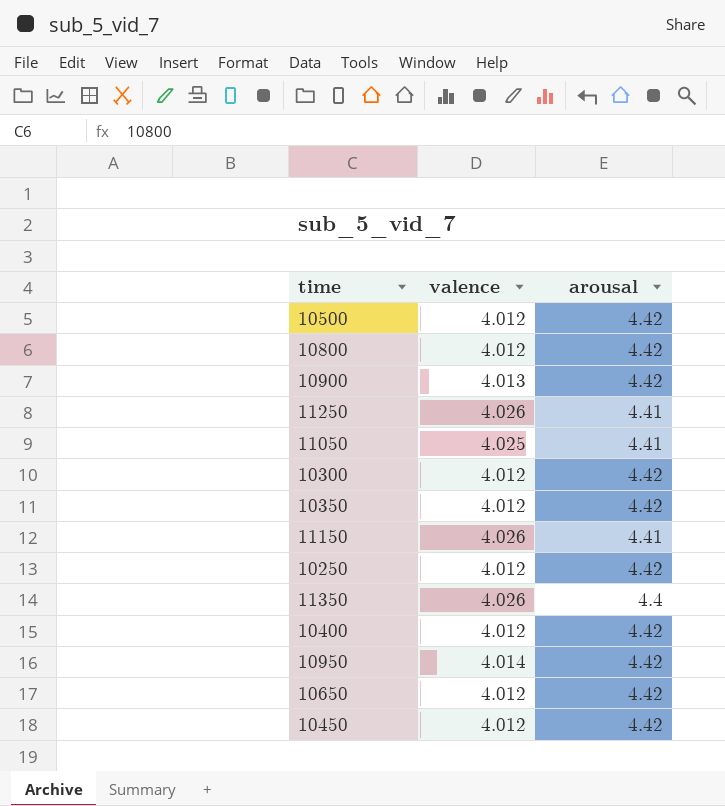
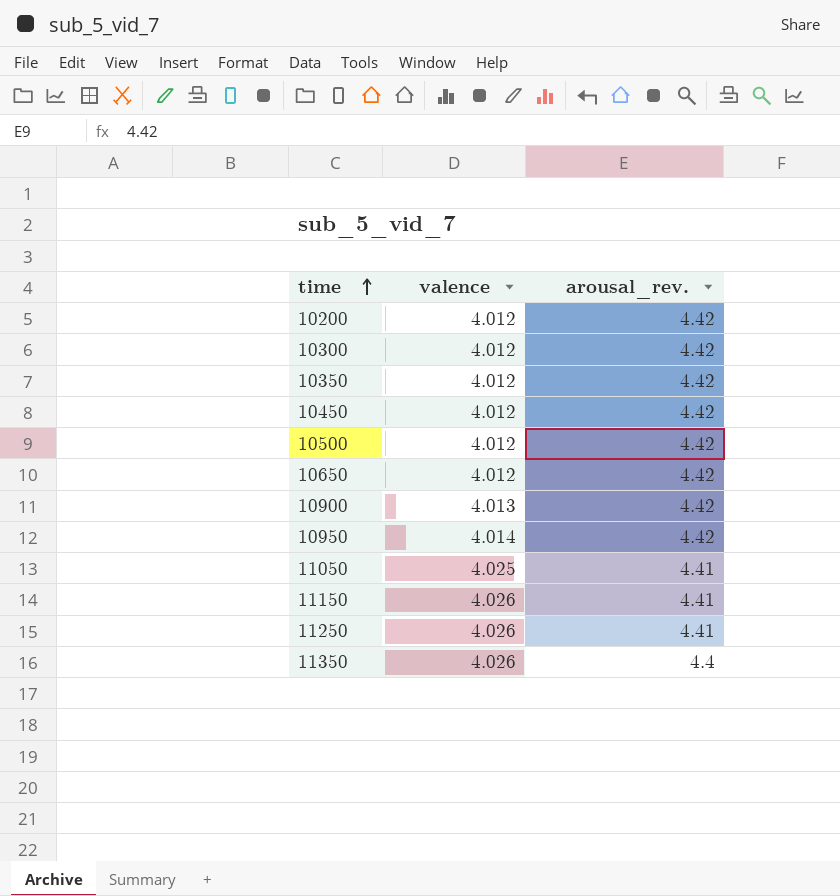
row order: none -> time ascending
column name: arousal -> arousal_rev.
row 10800: 4.012 | 4.42 -> none
row 10250: 4.012 | 4.42 -> none
row 10400: 4.012 | 4.42 -> none
row 10200: none -> 4.012 | 4.42

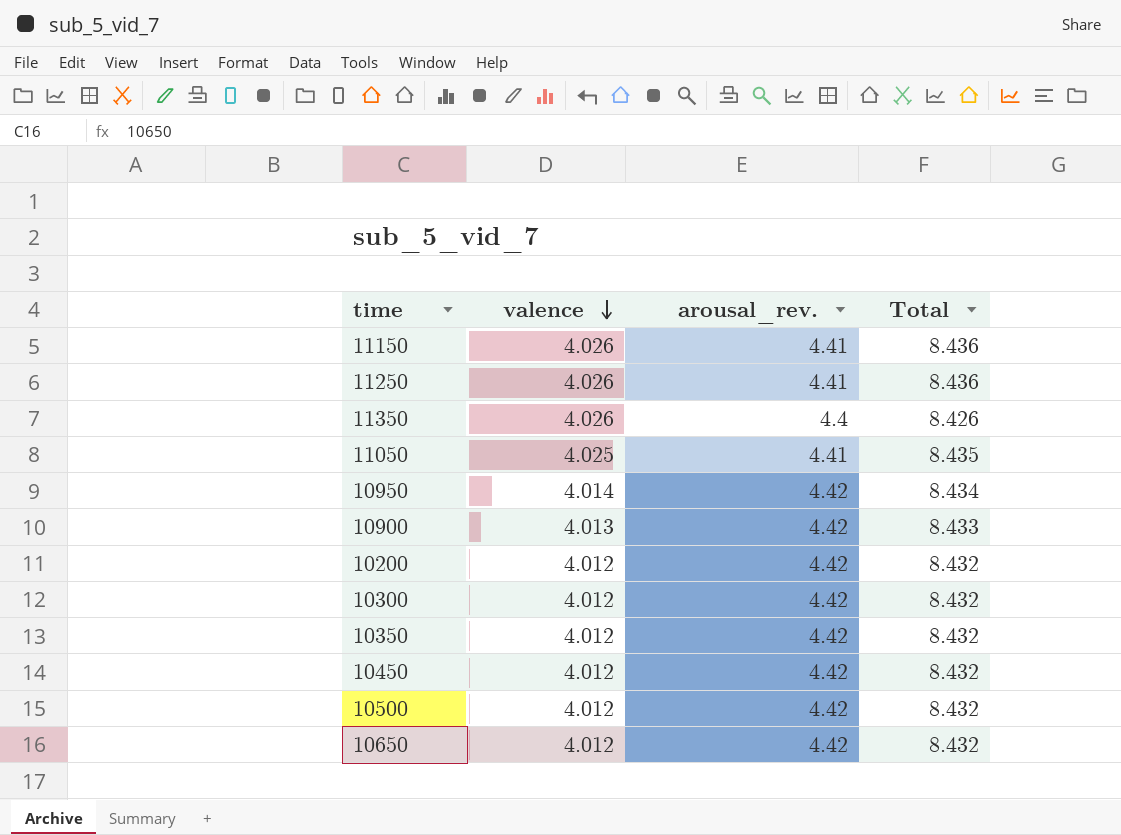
row order: time ascending -> valence descending
column Total | formula: none -> [valence] + [arousal_rev.]

